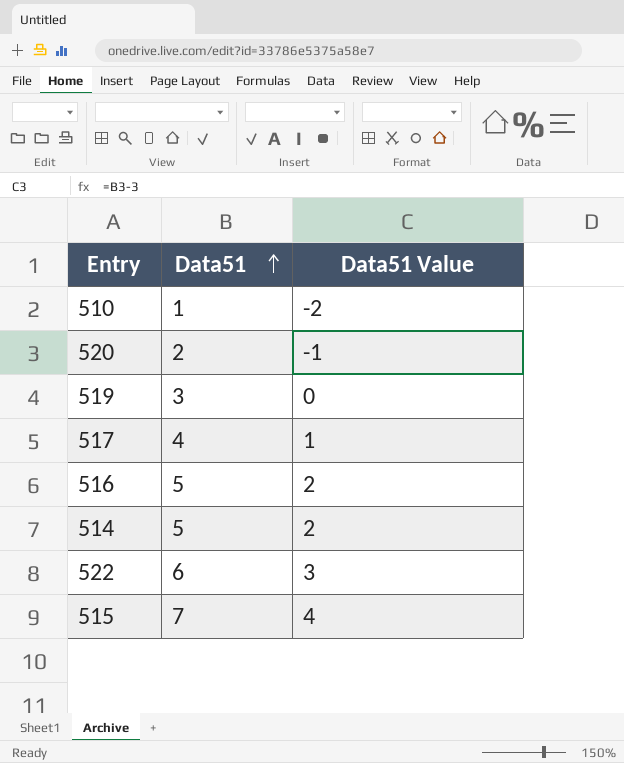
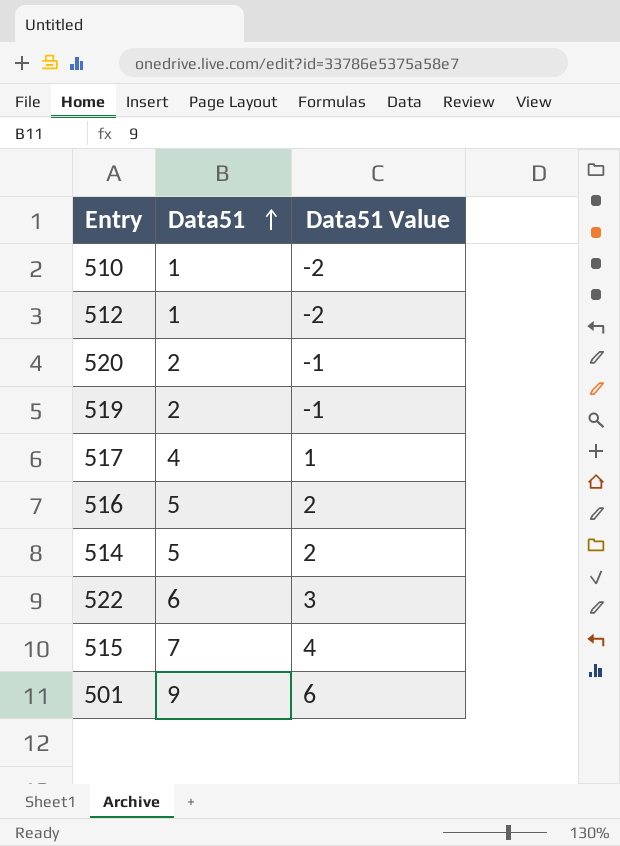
row 512: none -> 1 | -2
519 | Data51: 3 -> 2
519 | Data51 Value: 0 -> -1
row 501: none -> 9 | 6

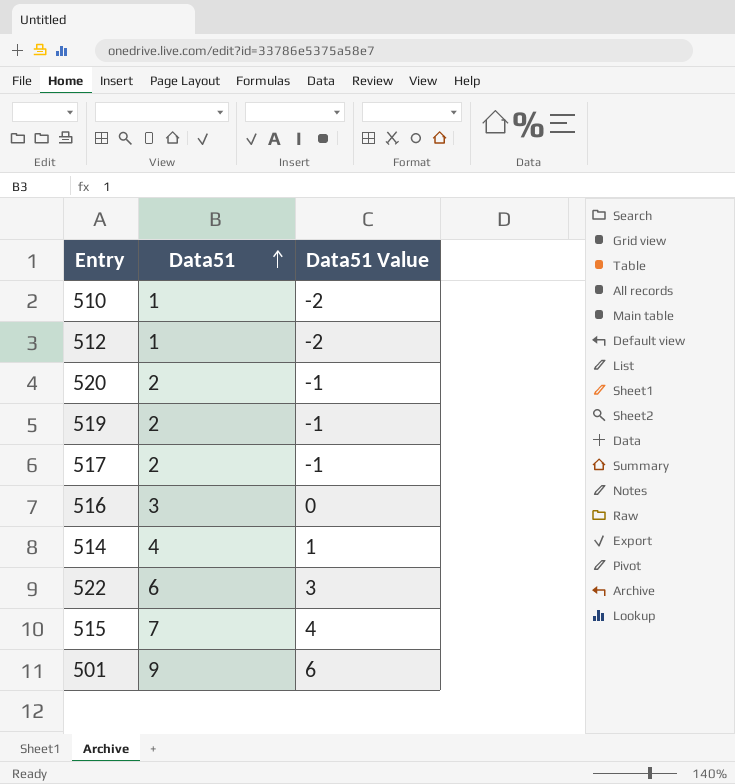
517 | Data51: 4 -> 2
517 | Data51 Value: 1 -> -1
516 | Data51: 5 -> 3
516 | Data51 Value: 2 -> 0
514 | Data51: 5 -> 4
514 | Data51 Value: 2 -> 1

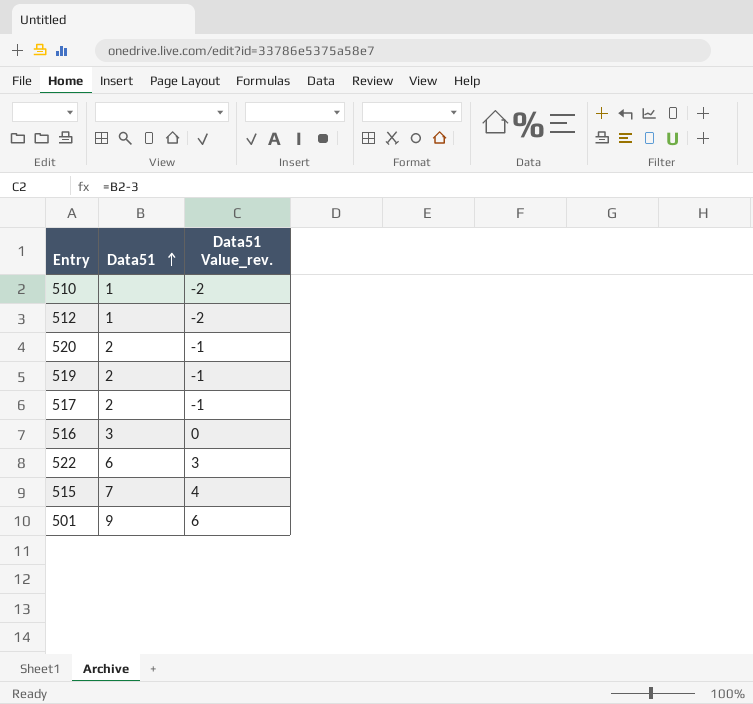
column name: Data51 Value -> Data51 Value_rev.
row 514: 4 | 1 -> none

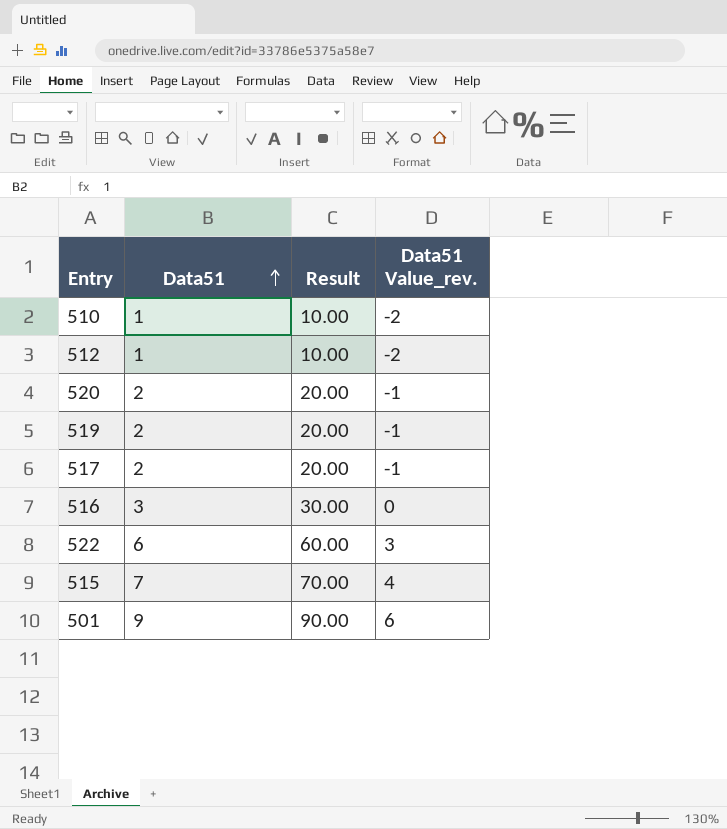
column Result | formula: none -> [Data51] * 10

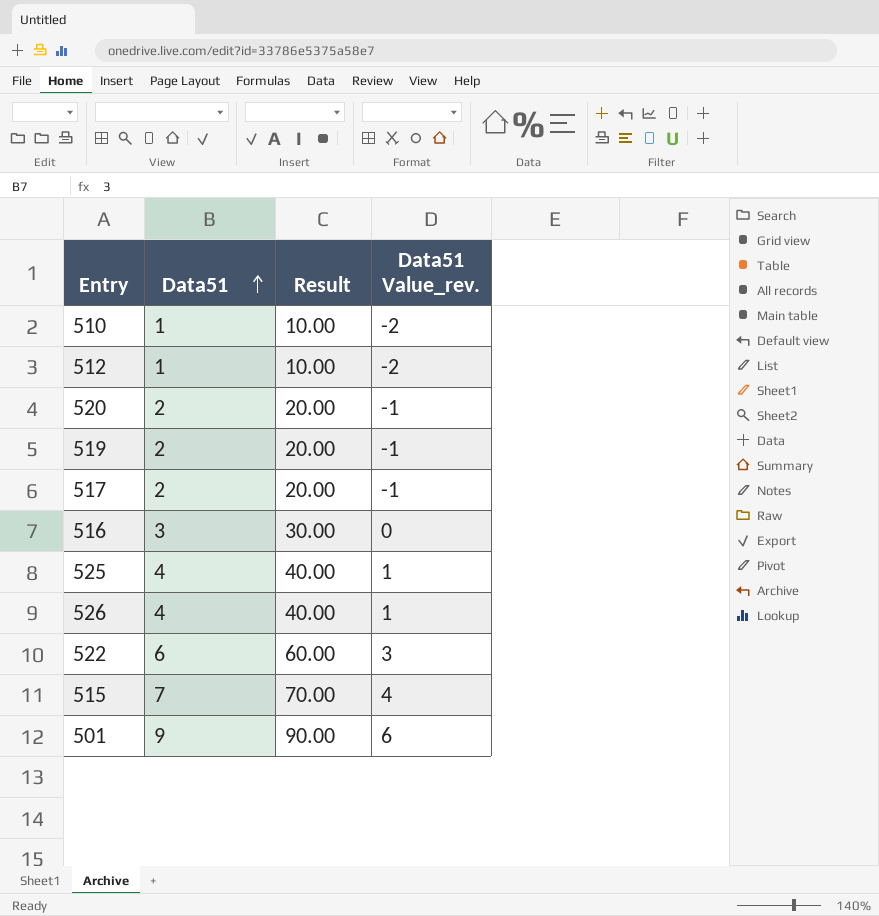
row 525: none -> 4 | 40.00 | 1
row 526: none -> 4 | 40.00 | 1

